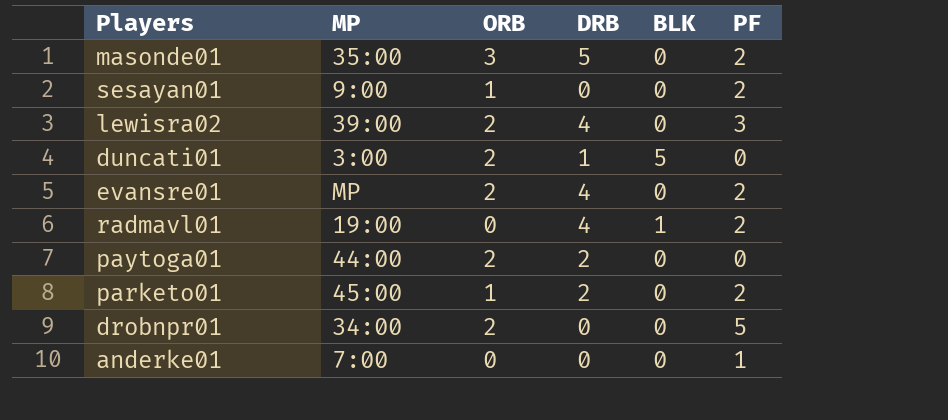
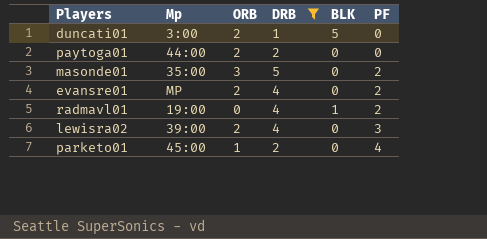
filter: none -> DRB != 0
row order: none -> PF ascending
column name: MP -> Mp
parketo01 | PF: 2 -> 4

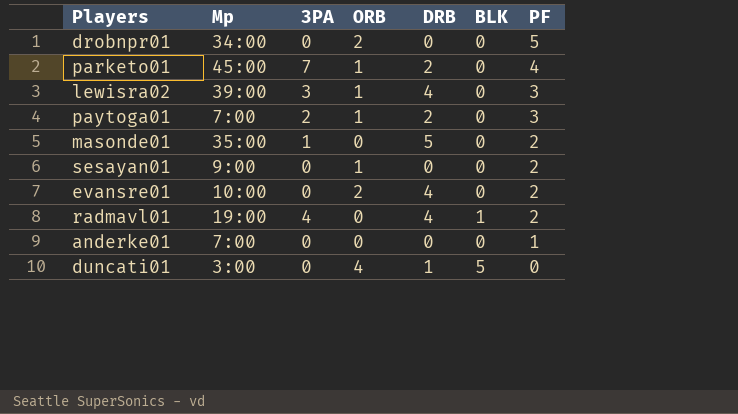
filter: DRB != 0 -> none
row order: PF ascending -> PF descending
column 3PA | position: none -> 3
lewisra02 | ORB: 2 -> 1
paytoga01 | Mp: 44:00 -> 7:00
paytoga01 | ORB: 2 -> 1
paytoga01 | PF: 0 -> 3
masonde01 | ORB: 3 -> 0
evansre01 | Mp: MP -> 10:00
duncati01 | ORB: 2 -> 4

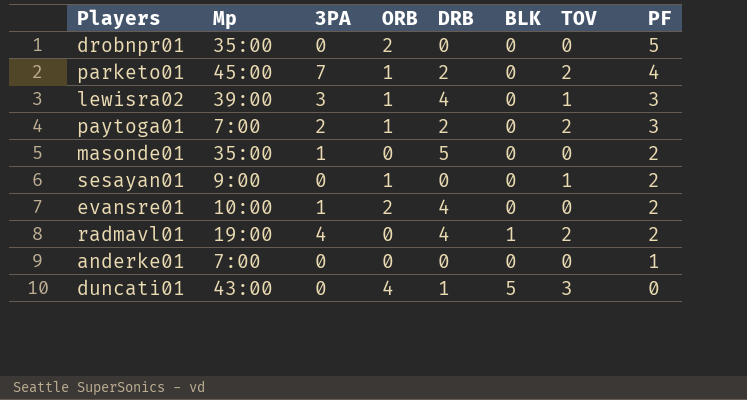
column TOV | position: none -> 7
drobnpr01 | Mp: 34:00 -> 35:00
evansre01 | 3PA: 0 -> 1
duncati01 | Mp: 3:00 -> 43:00

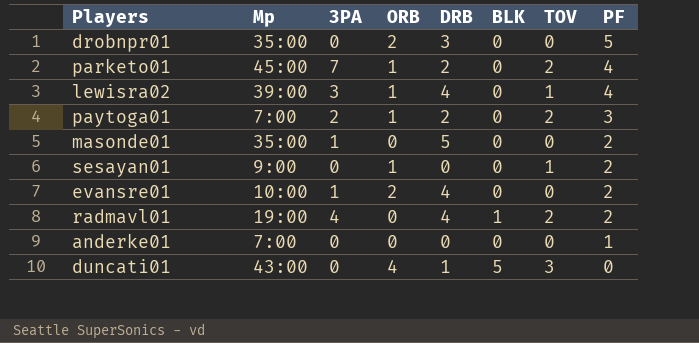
drobnpr01 | DRB: 0 -> 3
lewisra02 | PF: 3 -> 4

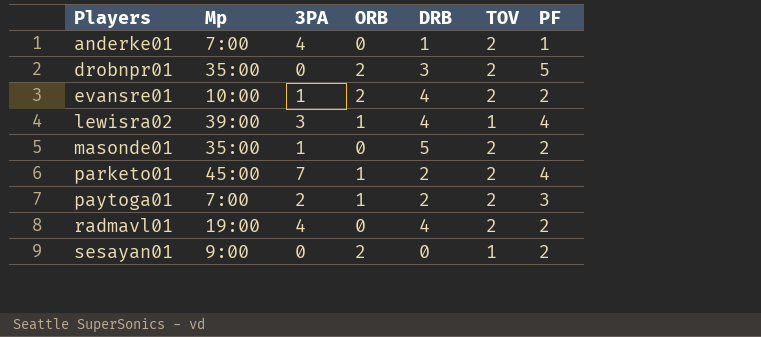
row order: PF descending -> Players ascending
column BLK | position: 6 -> none
row duncati01: 43:00 | 0 | 4 | 1 | 5 | 3 | 0 -> none
anderke01 | 3PA: 0 -> 4
anderke01 | DRB: 0 -> 1
anderke01 | TOV: 0 -> 2
drobnpr01 | TOV: 0 -> 2
evansre01 | TOV: 0 -> 2
masonde01 | TOV: 0 -> 2
sesayan01 | ORB: 1 -> 2

